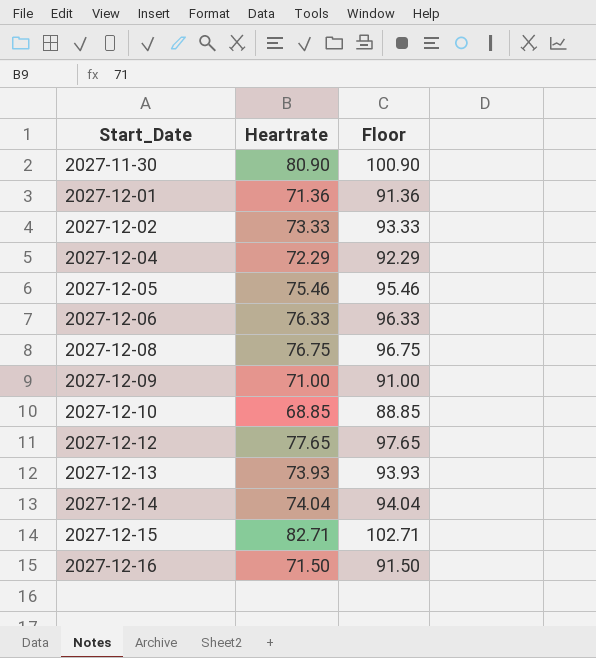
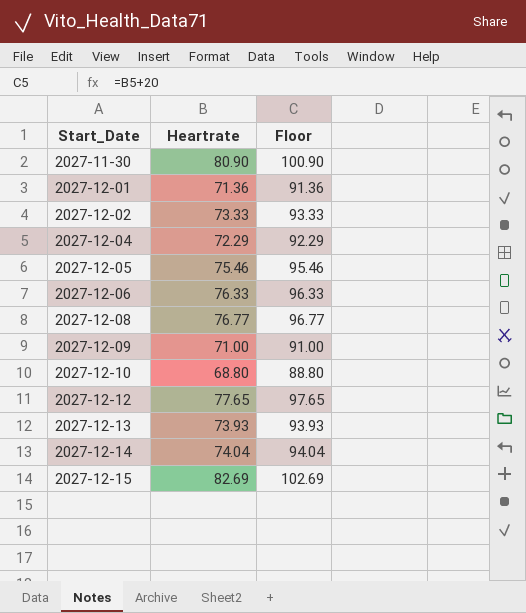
row 2027-12-16: 71.50 | 91.50 -> none
2027-12-08 | Heartrate: 76.75 -> 76.77
2027-12-08 | Floor: 96.75 -> 96.77
2027-12-10 | Heartrate: 68.85 -> 68.80
2027-12-10 | Floor: 88.85 -> 88.80
2027-12-15 | Heartrate: 82.71 -> 82.69
2027-12-15 | Floor: 102.71 -> 102.69

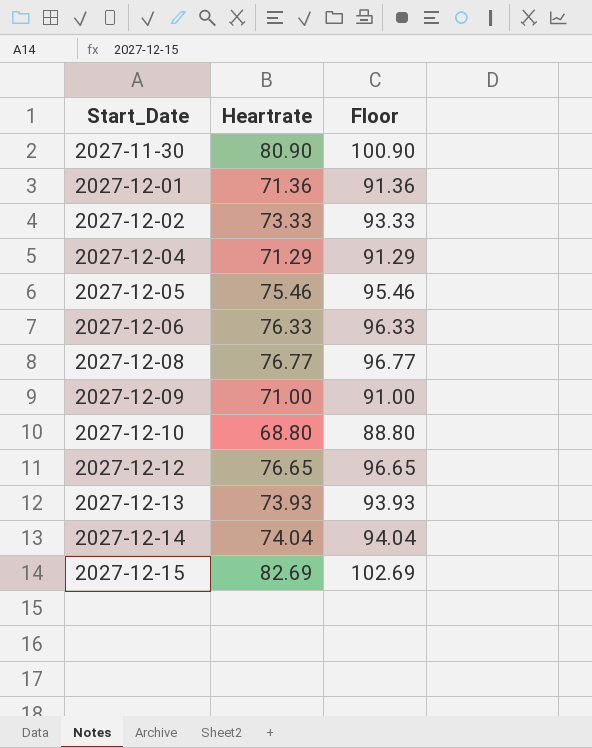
2027-12-04 | Heartrate: 72.29 -> 71.29
2027-12-04 | Floor: 92.29 -> 91.29
2027-12-12 | Heartrate: 77.65 -> 76.65
2027-12-12 | Floor: 97.65 -> 96.65

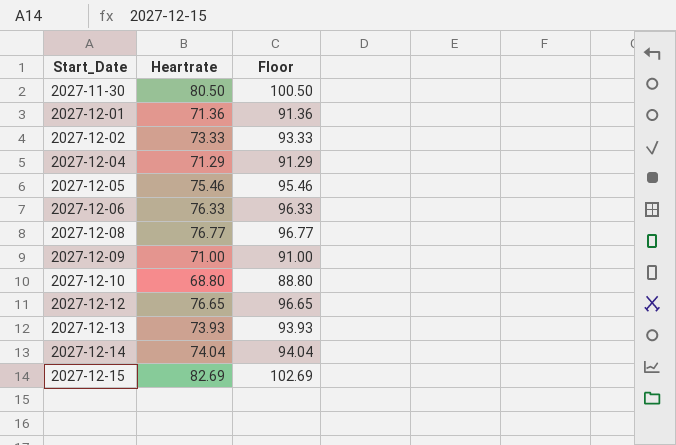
2027-11-30 | Heartrate: 80.90 -> 80.50
2027-11-30 | Floor: 100.90 -> 100.50

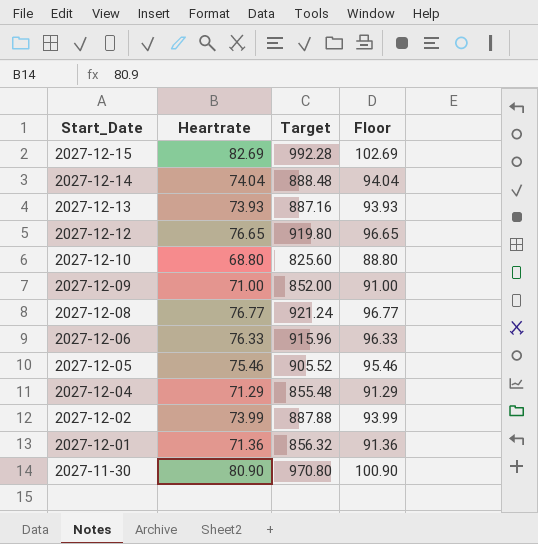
row order: Start_Date ascending -> Start_Date descending
column Target | formula: none -> [Heartrate] * 12
2027-12-02 | Heartrate: 73.33 -> 73.99
2027-12-02 | Floor: 93.33 -> 93.99
2027-11-30 | Heartrate: 80.50 -> 80.90
2027-11-30 | Floor: 100.50 -> 100.90

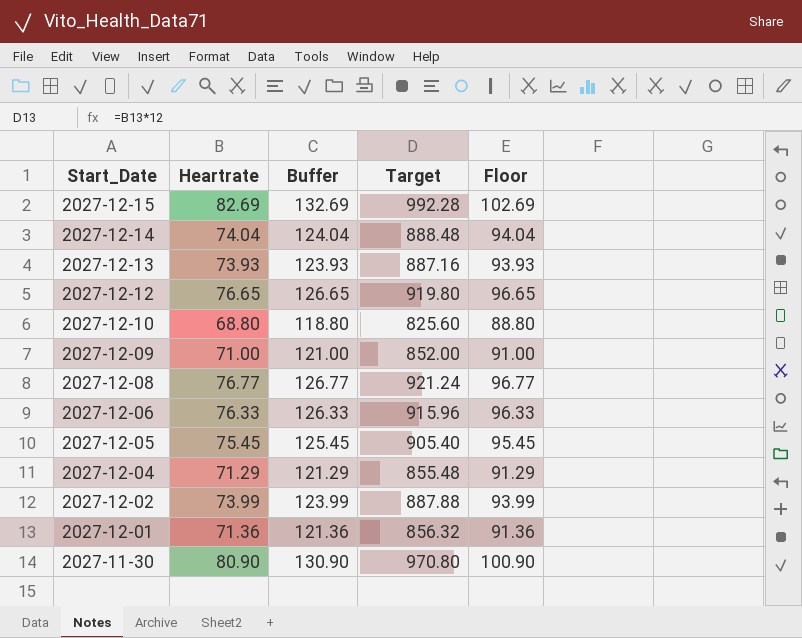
column Buffer | formula: none -> [Heartrate] + 50
2027-12-05 | Heartrate: 75.46 -> 75.45
2027-12-05 | Target: 905.52 -> 905.40
2027-12-05 | Floor: 95.46 -> 95.45

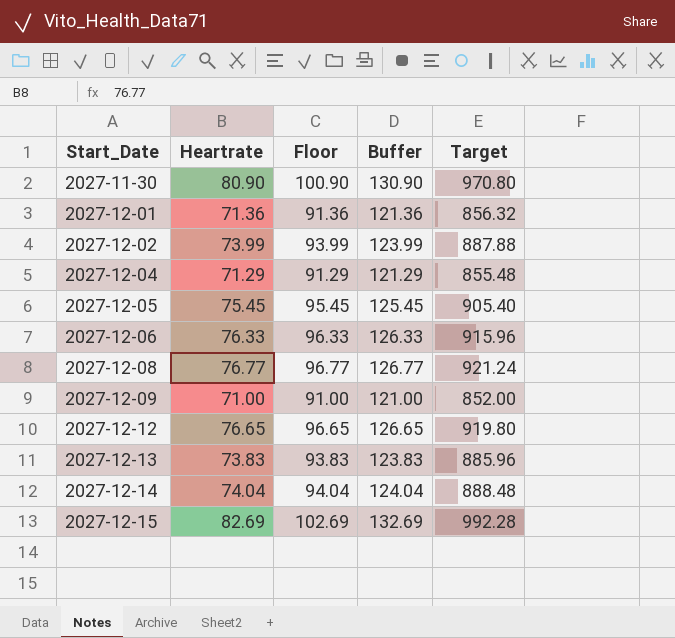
row order: Start_Date descending -> Start_Date ascending
column Floor | position: 5 -> 3
row 2027-12-10: 68.80 | 118.80 | 825.60 | 88.80 -> none
2027-12-13 | Heartrate: 73.93 -> 73.83
2027-12-13 | Floor: 93.93 -> 93.83
2027-12-13 | Buffer: 123.93 -> 123.83
2027-12-13 | Target: 887.16 -> 885.96

